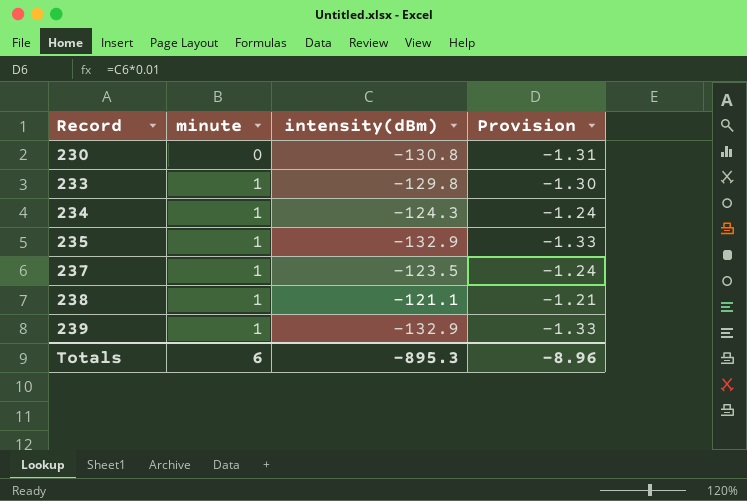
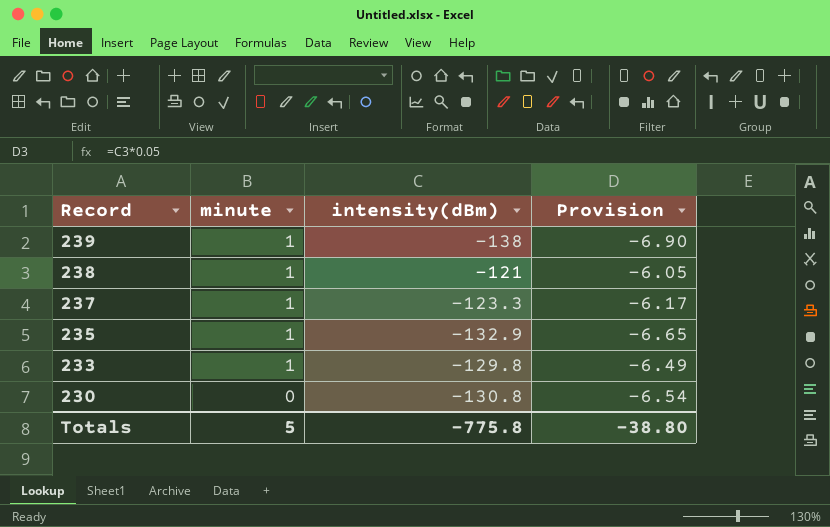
row order: Record ascending -> Record descending
column Provision | formula: [intensity(dBm)] * 0.01 -> [intensity(dBm)] * 0.05
row 234: 1 | -124.3 | -1.24 -> none
239 | intensity(dBm): -132.9 -> -138
238 | intensity(dBm): -121.1 -> -121
237 | intensity(dBm): -123.5 -> -123.3
Totals | minute: 6 -> 5
Totals | intensity(dBm): -895.3 -> -775.8
Totals | Provision: -8.96 -> -38.80

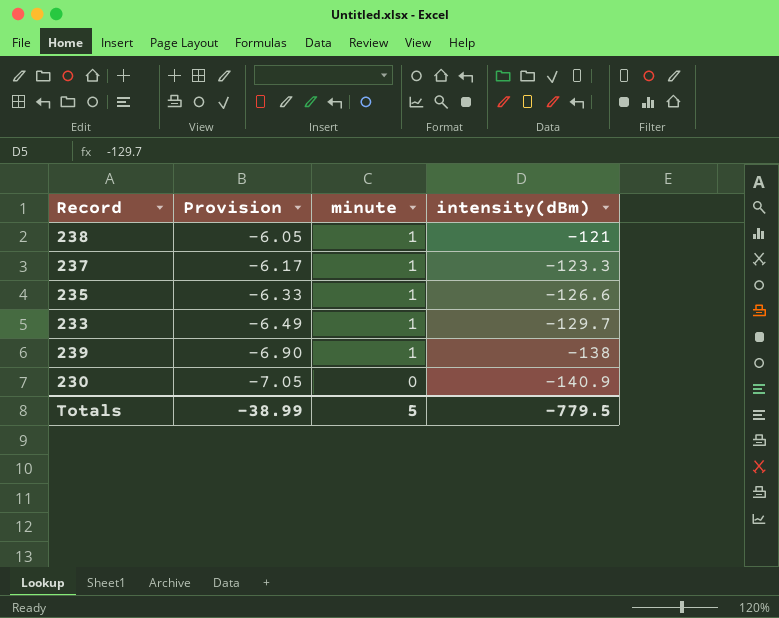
row order: Record descending -> Provision descending
column Provision | position: 4 -> 2
235 | Provision: -6.65 -> -6.33
235 | intensity(dBm): -132.9 -> -126.6
233 | intensity(dBm): -129.8 -> -129.7
230 | Provision: -6.54 -> -7.05
230 | intensity(dBm): -130.8 -> -140.9
Totals | Provision: -38.80 -> -38.99
Totals | intensity(dBm): -775.8 -> -779.5

